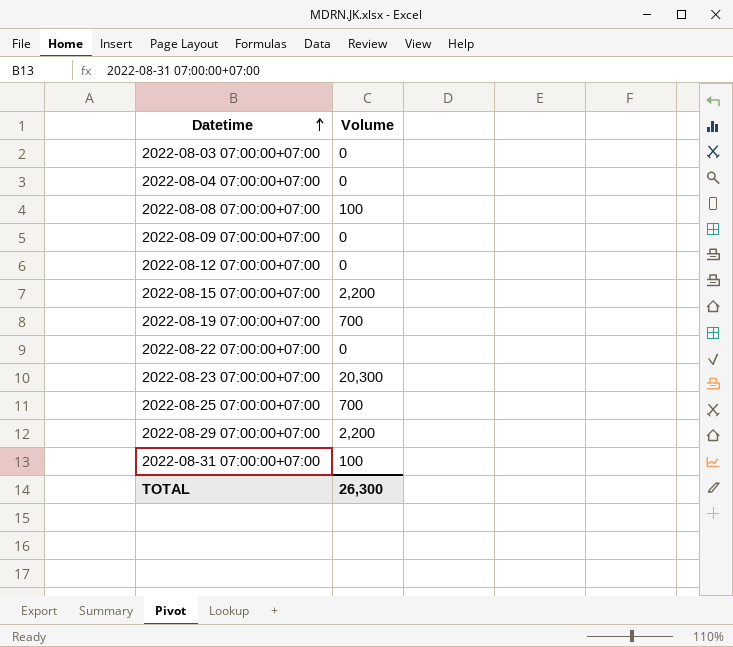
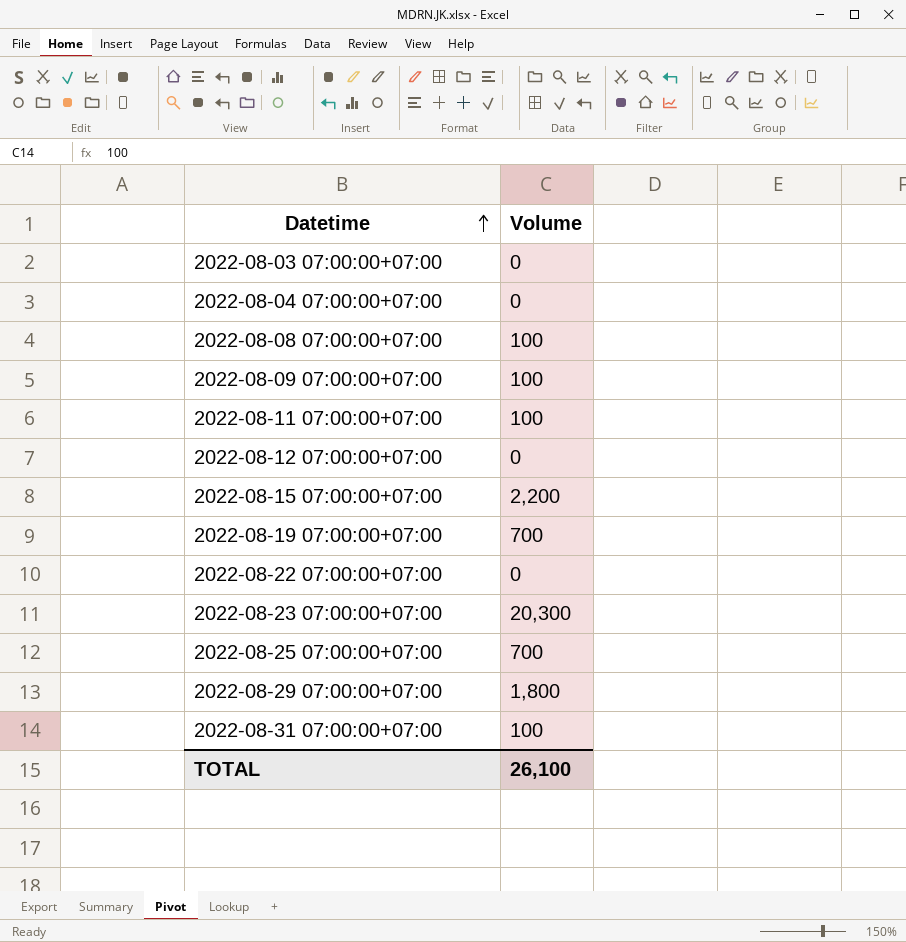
2022-08-09 07:00:00+07:00 | Volume: 0 -> 100
row 2022-08-11 07:00:00+07:00: none -> 100
2022-08-29 07:00:00+07:00 | Volume: 2,200 -> 1,800
TOTAL | Volume: 26,300 -> 26,100

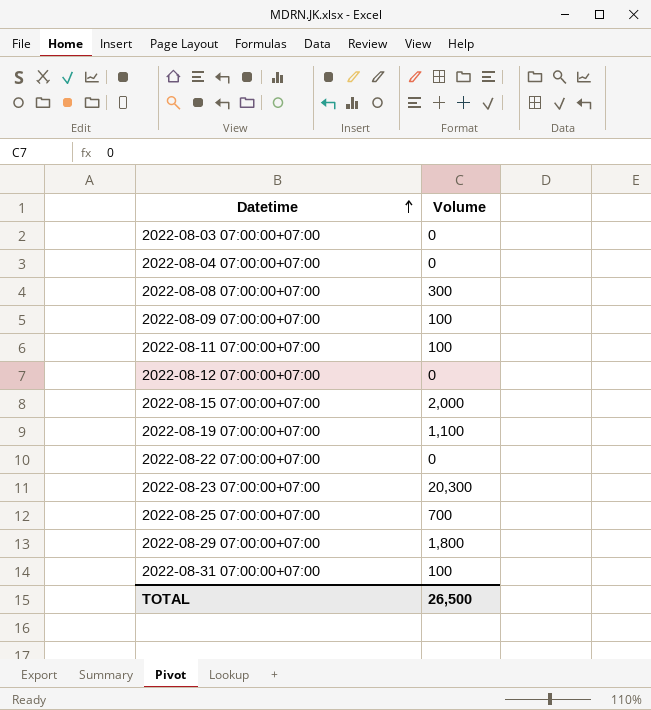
2022-08-08 07:00:00+07:00 | Volume: 100 -> 300
2022-08-15 07:00:00+07:00 | Volume: 2,200 -> 2,000
2022-08-19 07:00:00+07:00 | Volume: 700 -> 1,100
TOTAL | Volume: 26,100 -> 26,500

